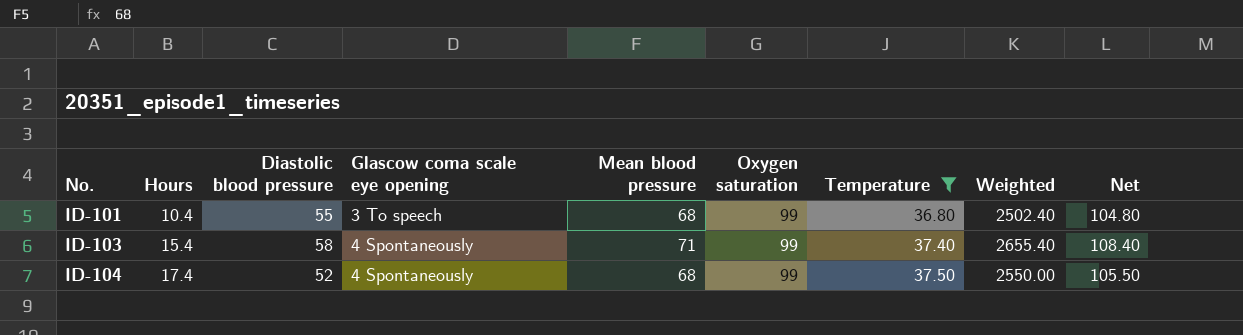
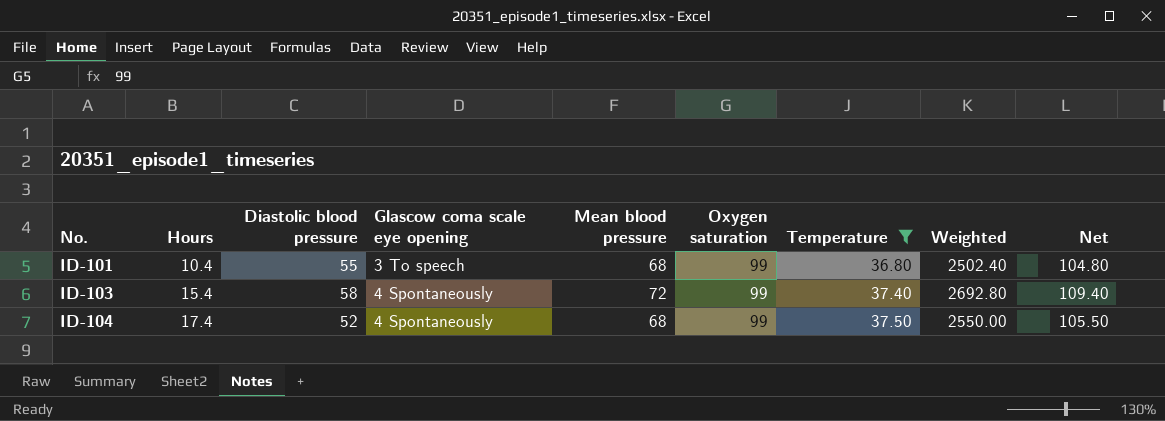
ID-103 | Mean blood pressure: 71 -> 72
ID-103 | Weighted: 2655.40 -> 2692.80
ID-103 | Net: 108.40 -> 109.40

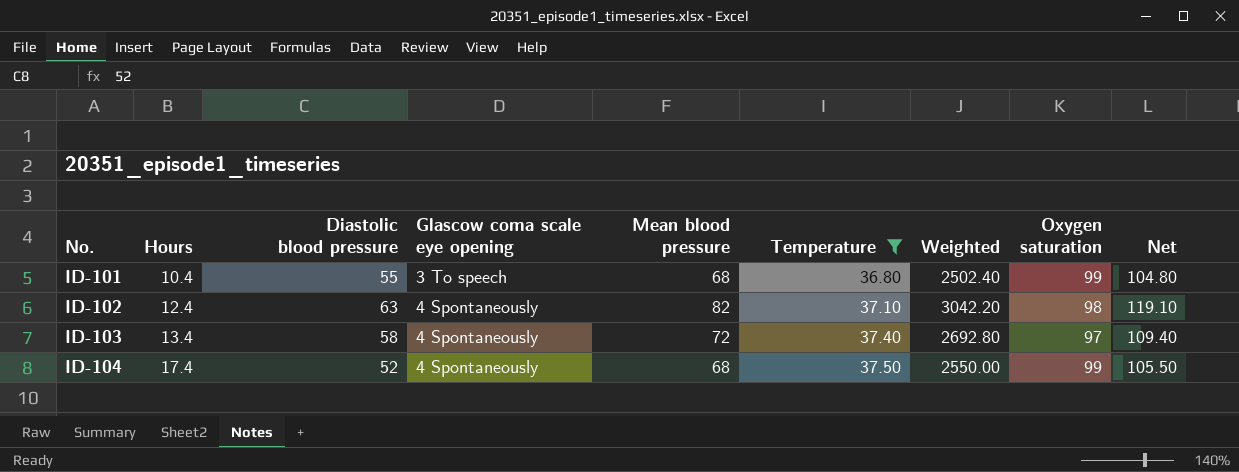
column Oxygen saturation | position: 6 -> 8
row ID-102: none -> 12.4 | 63 | 4 Spontaneously | 82 | 37.10 | 3042.20 | 98 | 119.10
ID-103 | Hours: 15.4 -> 13.4
ID-103 | Oxygen saturation: 99 -> 97

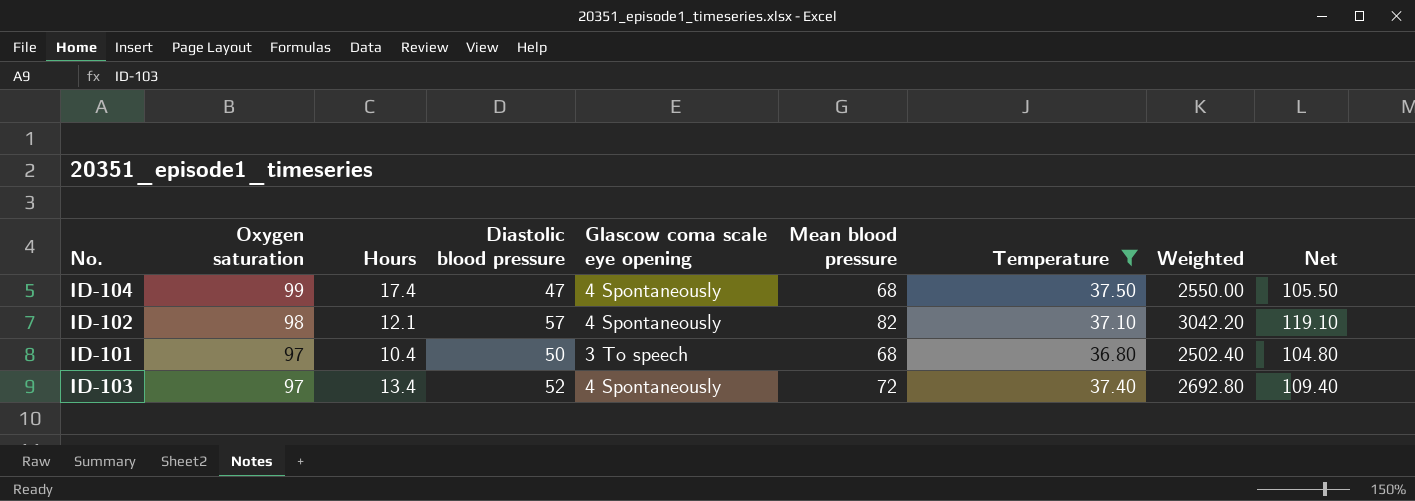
row order: No. ascending -> Oxygen saturation descending
column Oxygen saturation | position: 8 -> 2
ID-104 | Diastolic blood pressure: 52 -> 47
ID-102 | Hours: 12.4 -> 12.1
ID-102 | Diastolic blood pressure: 63 -> 57
ID-101 | Oxygen saturation: 99 -> 97
ID-101 | Diastolic blood pressure: 55 -> 50
ID-103 | Diastolic blood pressure: 58 -> 52

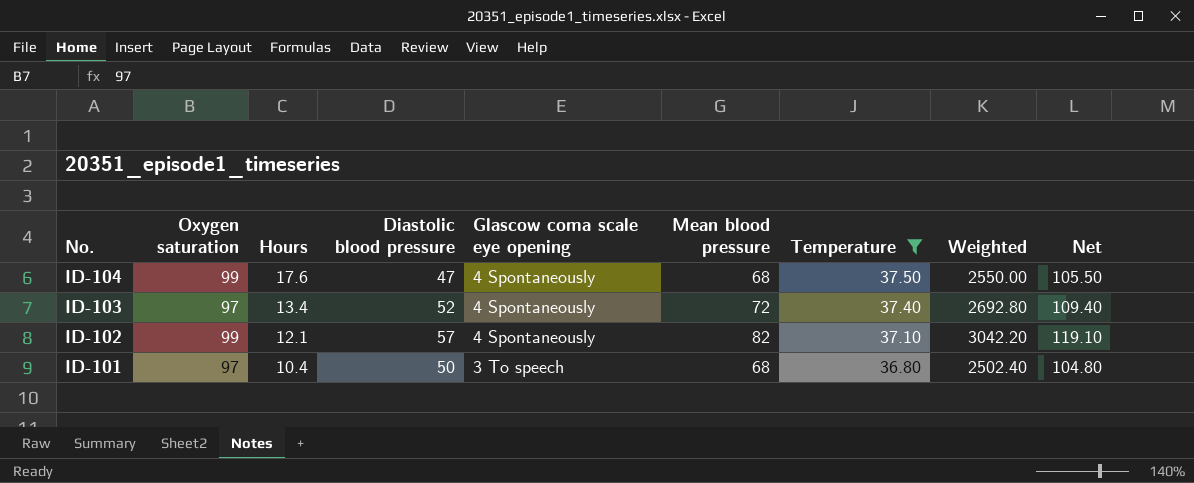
row order: Oxygen saturation descending -> No. descending
ID-104 | Hours: 17.4 -> 17.6
ID-102 | Oxygen saturation: 98 -> 99

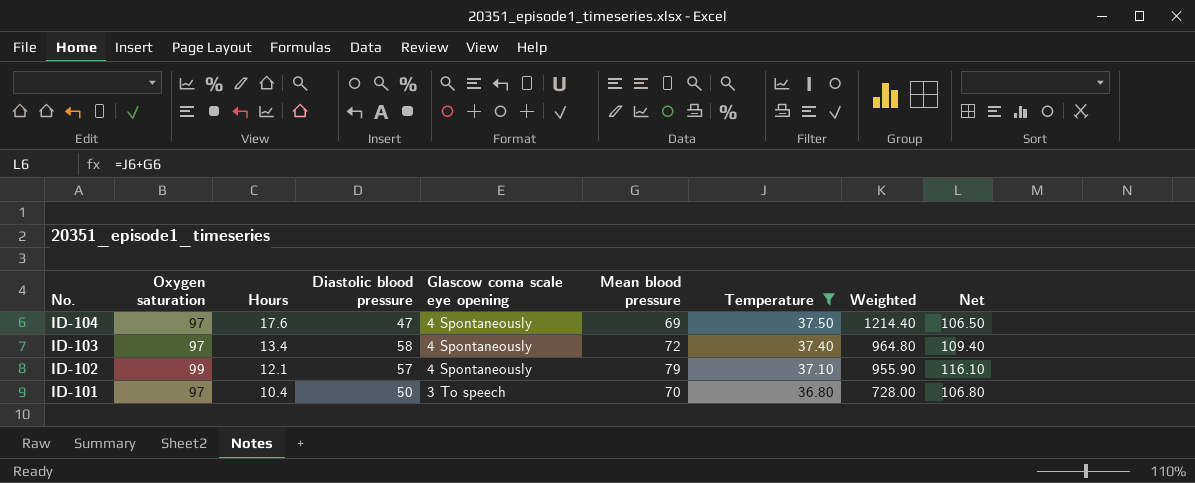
column Weighted | formula: [Mean blood pressure] * [Temperature] -> [Hours] * [Mean blood pressure]
ID-104 | Oxygen saturation: 99 -> 97
ID-104 | Mean blood pressure: 68 -> 69
ID-104 | Net: 105.50 -> 106.50
ID-103 | Diastolic blood pressure: 52 -> 58
ID-102 | Mean blood pressure: 82 -> 79
ID-102 | Net: 119.10 -> 116.10
ID-101 | Mean blood pressure: 68 -> 70
ID-101 | Net: 104.80 -> 106.80

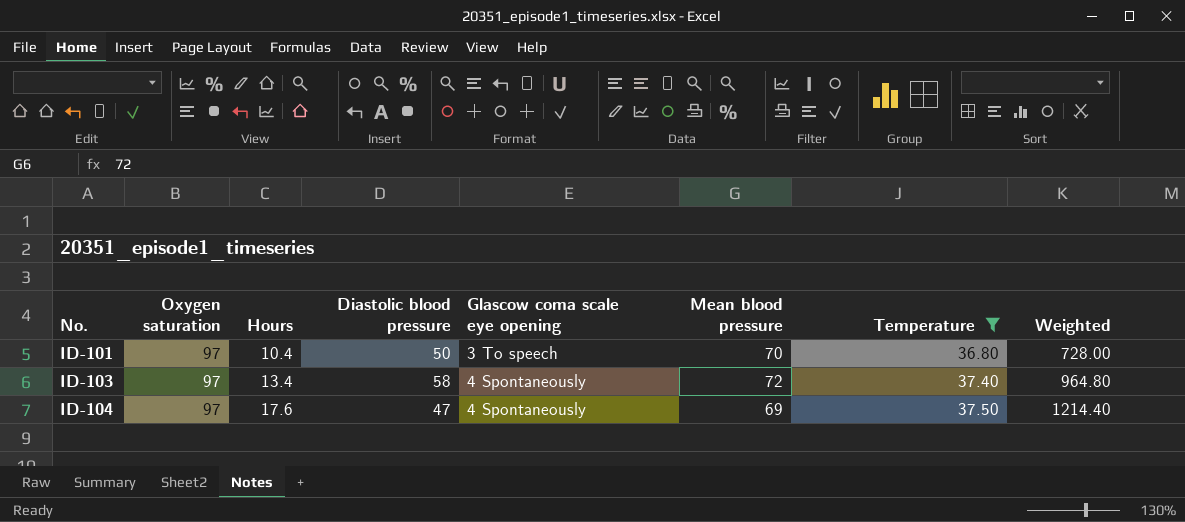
row order: No. descending -> No. ascending
column Net | formula: [Mean blood pressure] + [Temperature] -> none
row ID-102: 99 | 12.1 | 57 | 4 Spontaneously | 79 | 37.10 | 955.90 | 116.10 -> none

